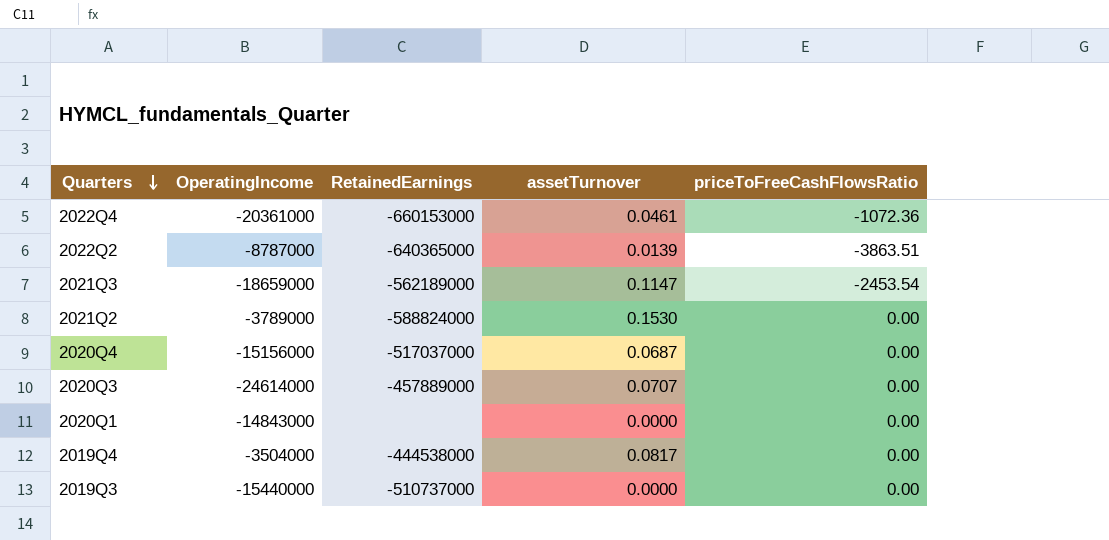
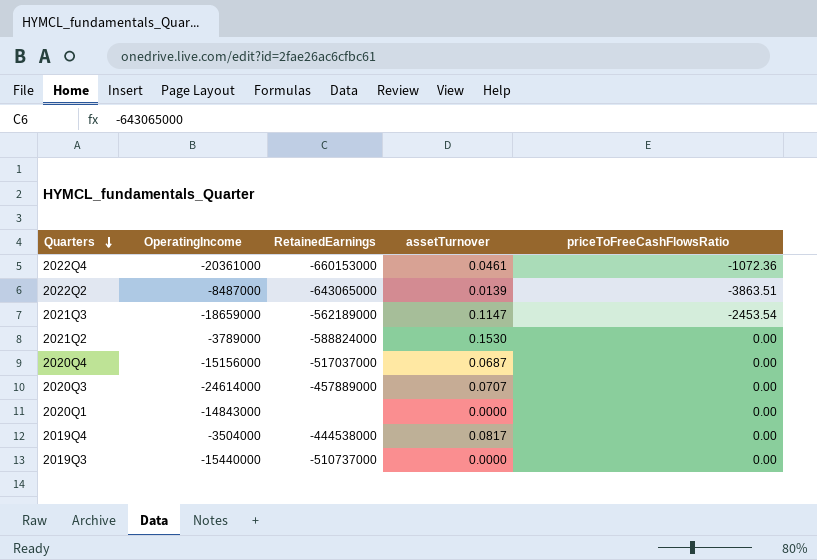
2022Q2 | OperatingIncome: -8787000 -> -8487000
2022Q2 | RetainedEarnings: -640365000 -> -643065000

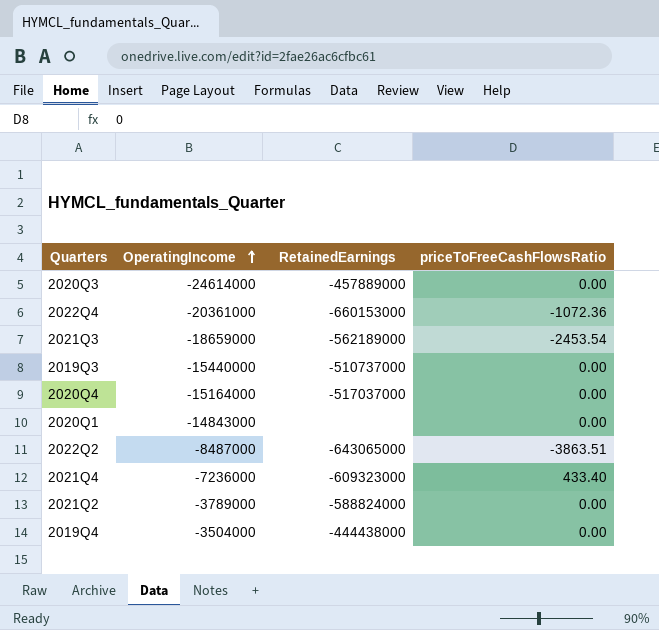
row order: Quarters descending -> OperatingIncome ascending
column assetTurnover | position: 4 -> none
2020Q4 | OperatingIncome: -15156000 -> -15164000
row 2021Q4: none -> -7236000 | -609323000 | 433.40
2019Q4 | RetainedEarnings: -444538000 -> -444438000

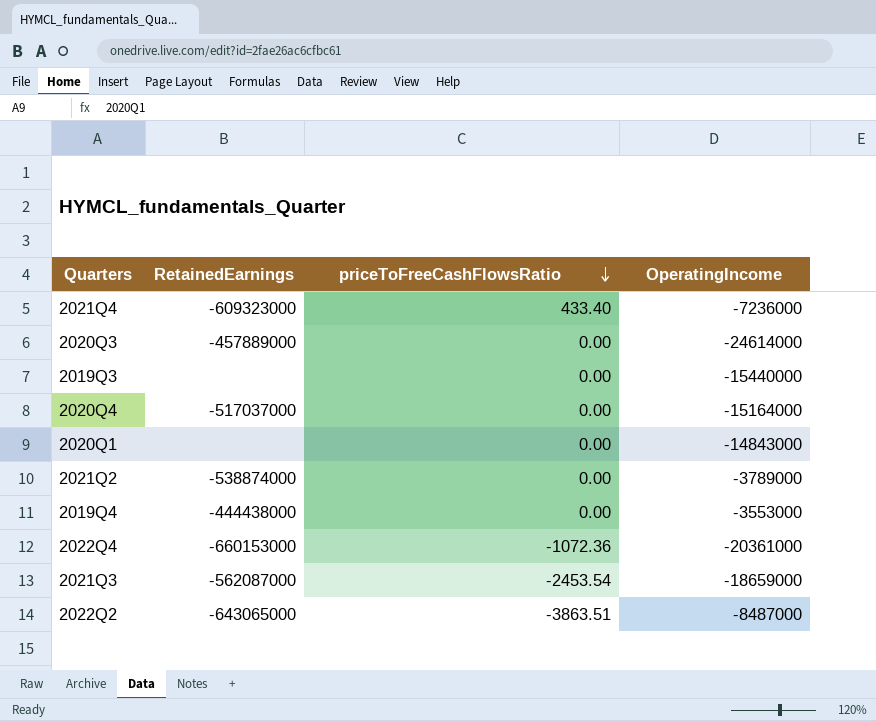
row order: OperatingIncome ascending -> priceToFreeCashFlowsRatio descending
column OperatingIncome | position: 2 -> 4
2019Q3 | RetainedEarnings: -510737000 -> none
2021Q2 | RetainedEarnings: -588824000 -> -538874000
2019Q4 | OperatingIncome: -3504000 -> -3553000
2021Q3 | RetainedEarnings: -562189000 -> -562087000

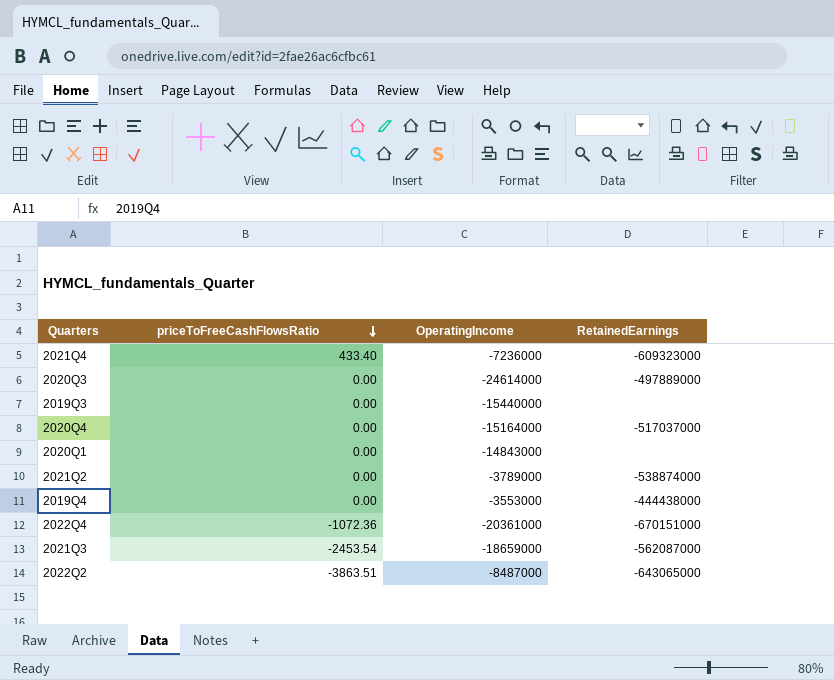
column RetainedEarnings | position: 2 -> 4
2020Q3 | RetainedEarnings: -457889000 -> -497889000
2022Q4 | RetainedEarnings: -660153000 -> -670151000

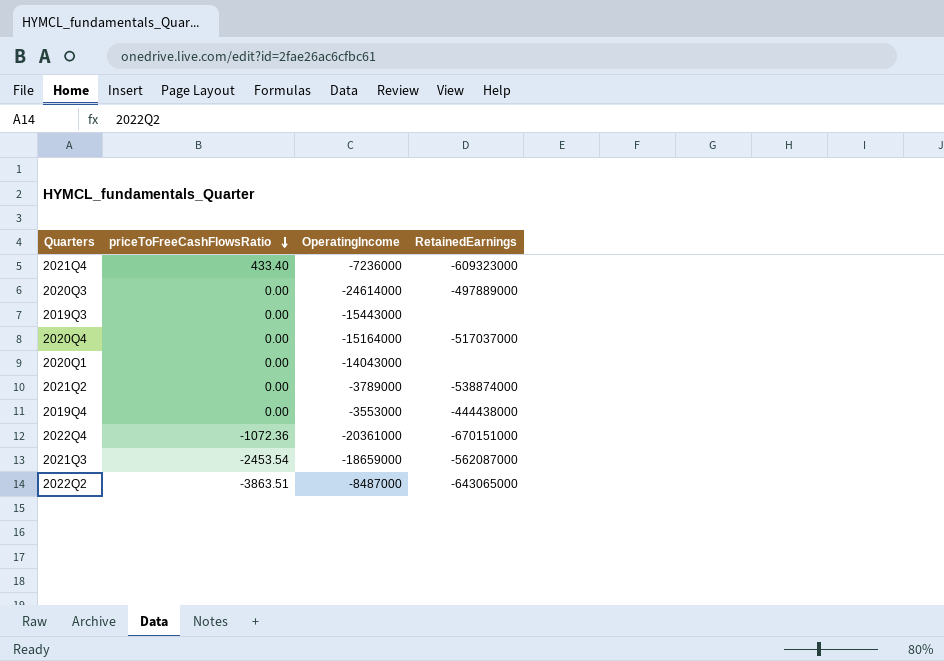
2019Q3 | OperatingIncome: -15440000 -> -15443000
2020Q1 | OperatingIncome: -14843000 -> -14043000

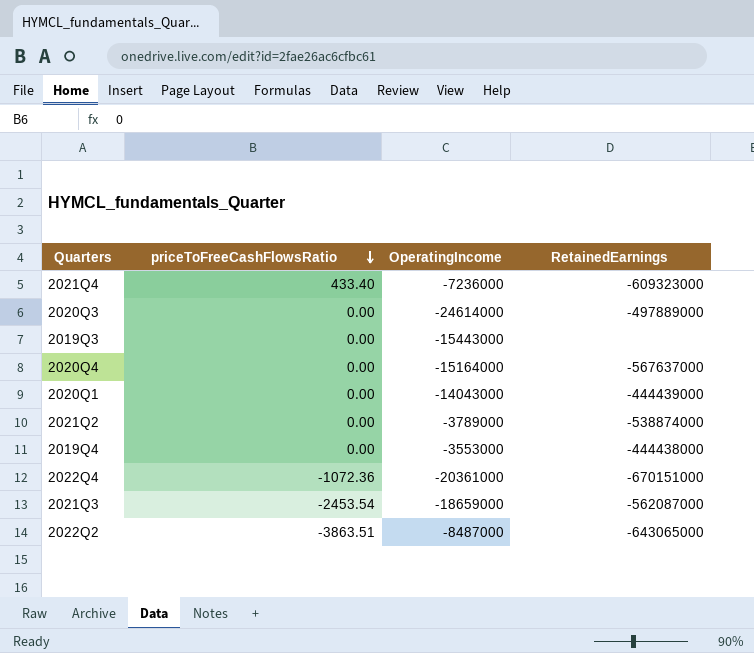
2020Q4 | RetainedEarnings: -517037000 -> -567637000
2020Q1 | RetainedEarnings: none -> -444439000

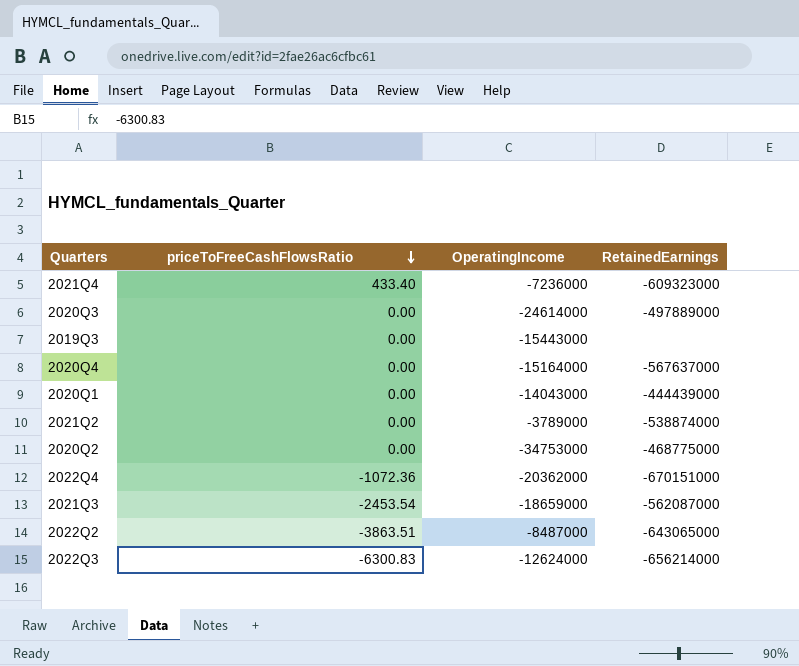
row 2019Q4: 0.00 | -3553000 | -444438000 -> none
row 2020Q2: none -> 0.00 | -34753000 | -468775000
2022Q4 | OperatingIncome: -20361000 -> -20362000
row 2022Q3: none -> -6300.83 | -12624000 | -656214000

